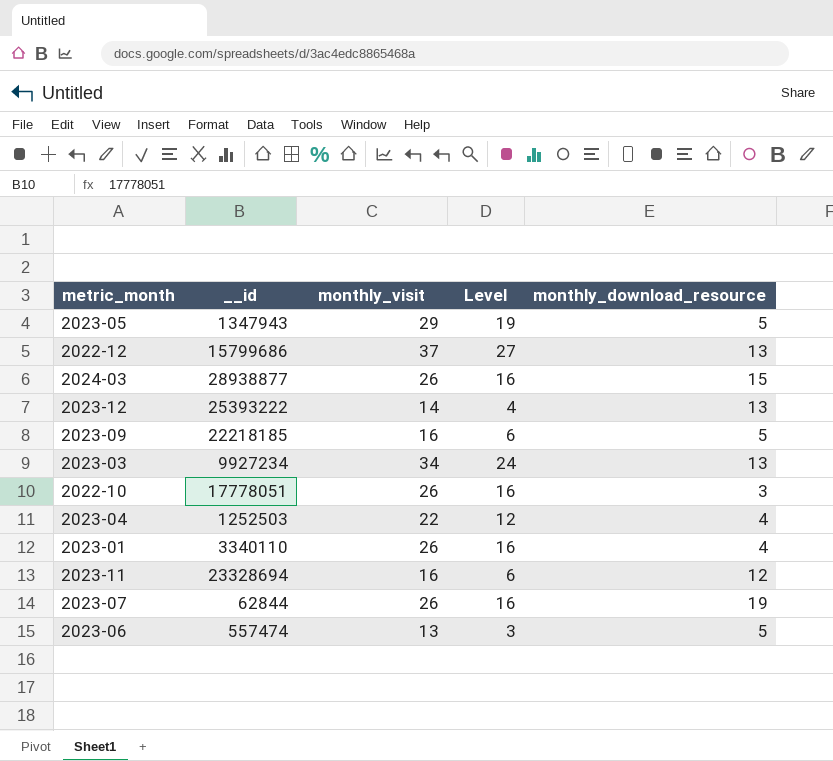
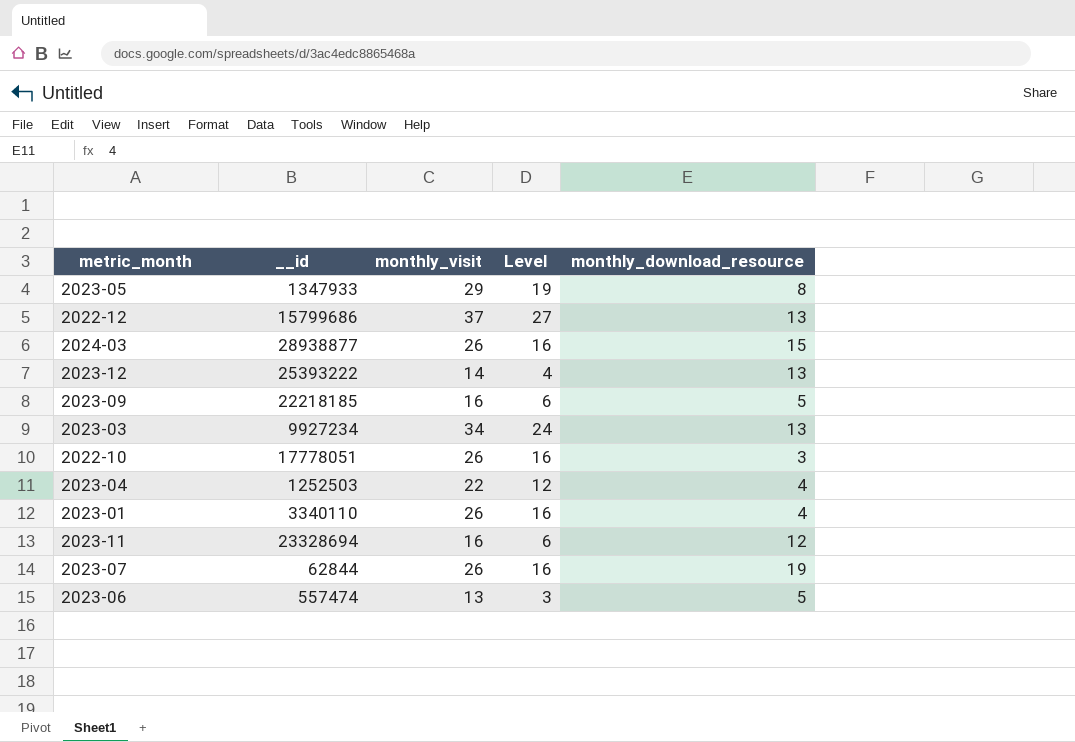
2023-05 | __id: 1347943 -> 1347933
2023-05 | monthly_download_resource: 5 -> 8

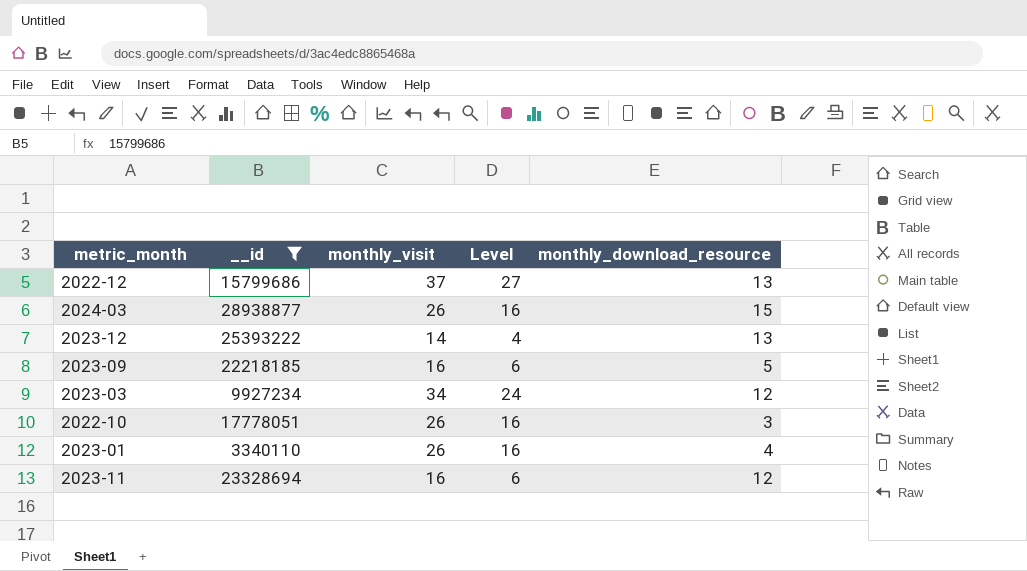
filter: none -> __id >= 3340110
2023-03 | monthly_download_resource: 13 -> 12

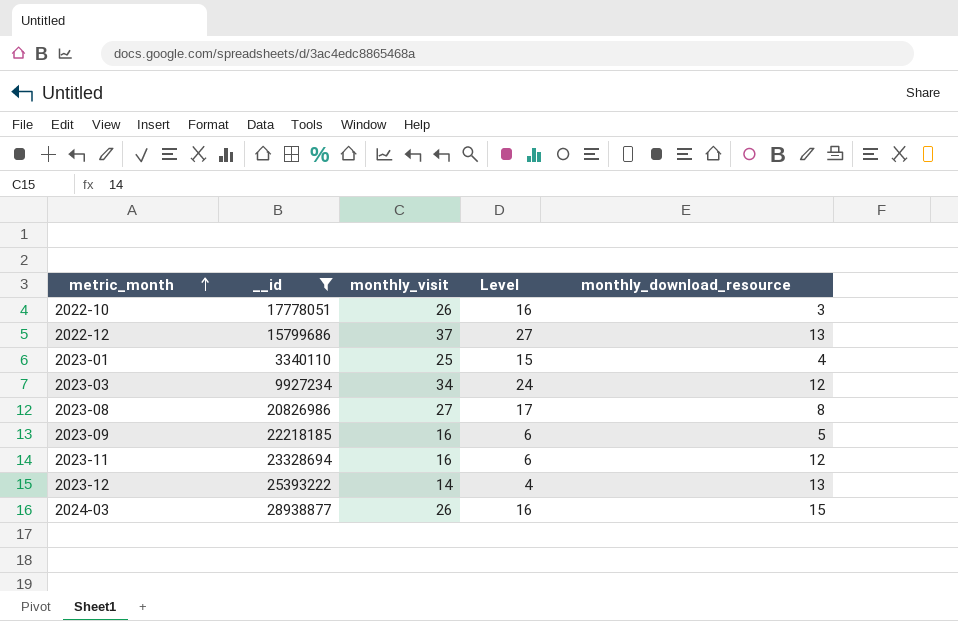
row order: none -> metric_month ascending
2023-01 | monthly_visit: 26 -> 25
2023-01 | Level: 16 -> 15
row 2023-08: none -> 20826986 | 27 | 17 | 8

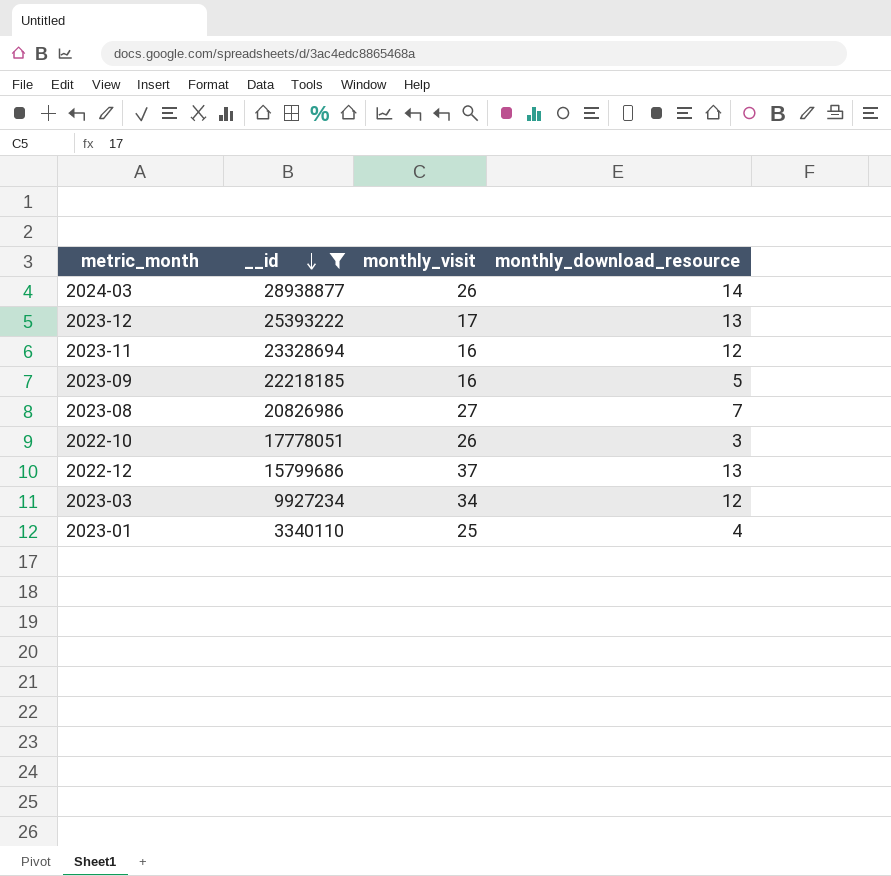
row order: metric_month ascending -> __id descending
column Level | formula: [monthly_visit] - 10 -> none
2024-03 | monthly_download_resource: 15 -> 14
2023-12 | monthly_visit: 14 -> 17
2023-08 | monthly_download_resource: 8 -> 7

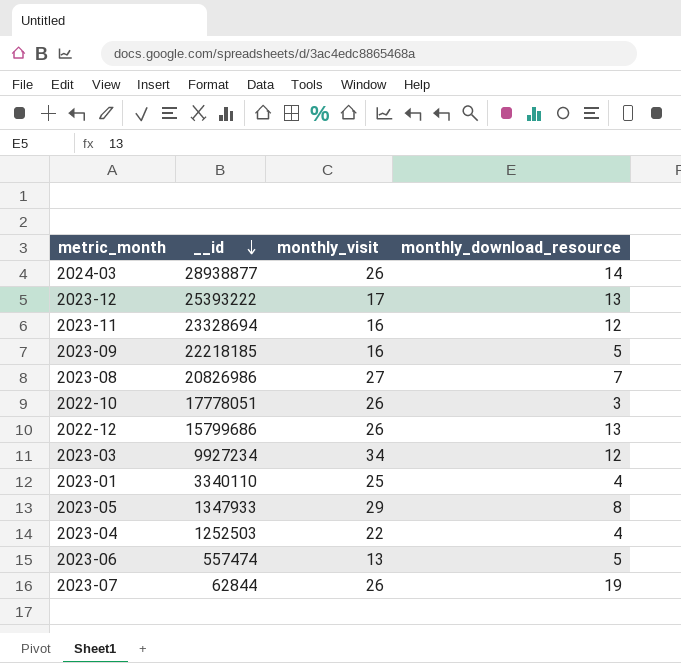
filter: __id >= 3340110 -> none
2022-12 | monthly_visit: 37 -> 26

